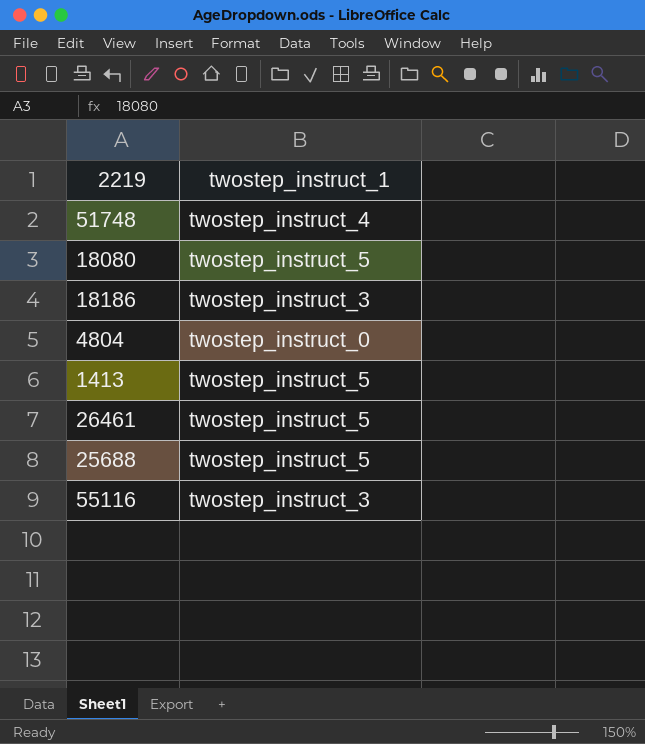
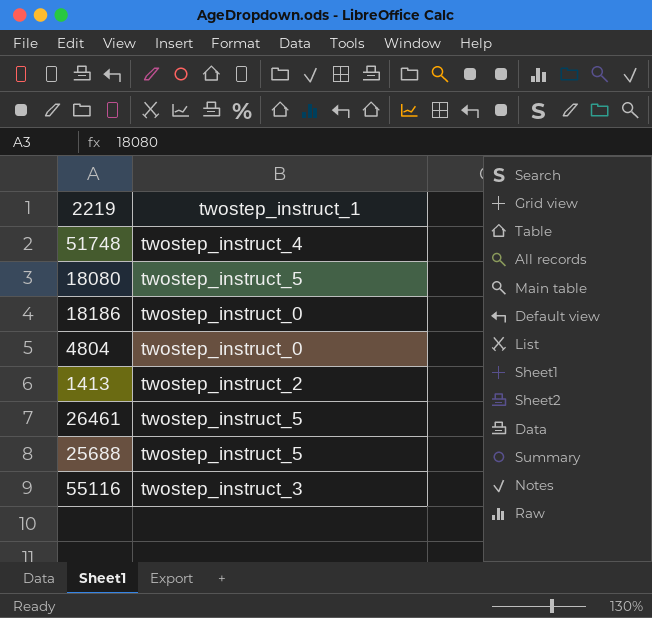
18186 | twostep_instruct_1: twostep_instruct_3 -> twostep_instruct_0
1413 | twostep_instruct_1: twostep_instruct_5 -> twostep_instruct_2

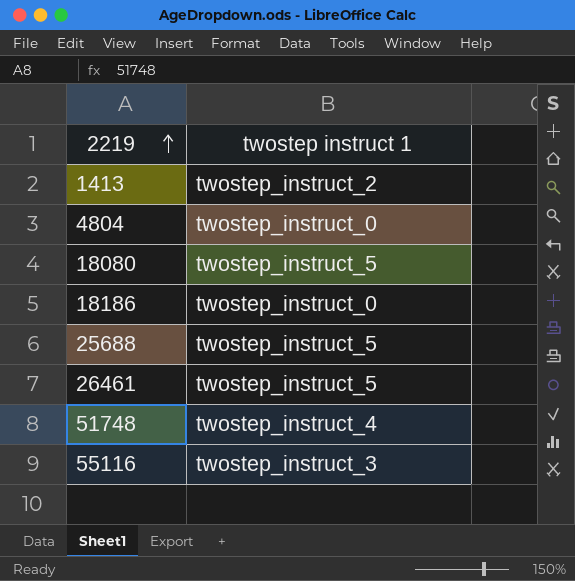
row order: none -> 2219 ascending
column name: twostep_instruct_1 -> twostep instruct 1

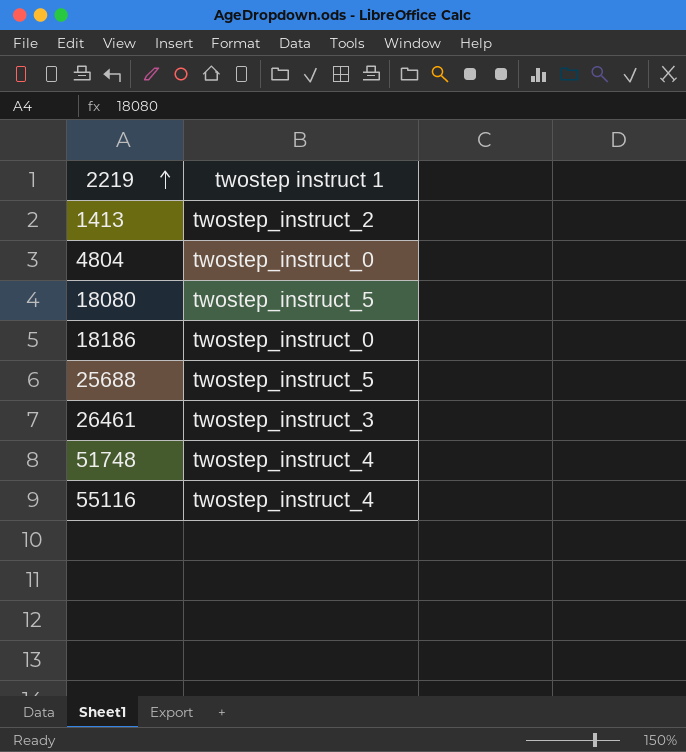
26461 | twostep instruct 1: twostep_instruct_5 -> twostep_instruct_3
55116 | twostep instruct 1: twostep_instruct_3 -> twostep_instruct_4

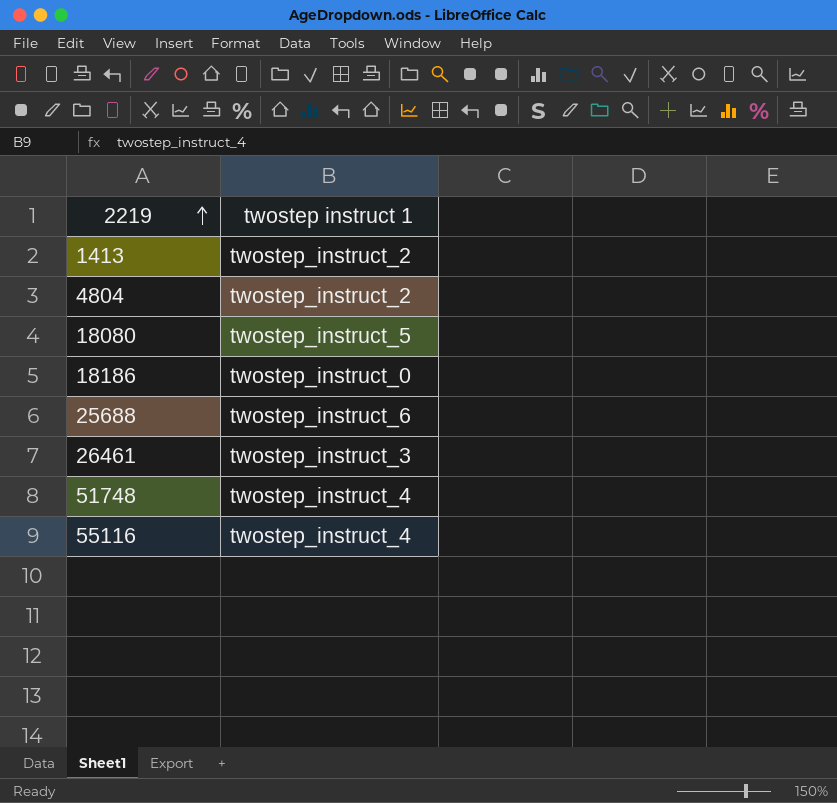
4804 | twostep instruct 1: twostep_instruct_0 -> twostep_instruct_2
25688 | twostep instruct 1: twostep_instruct_5 -> twostep_instruct_6

